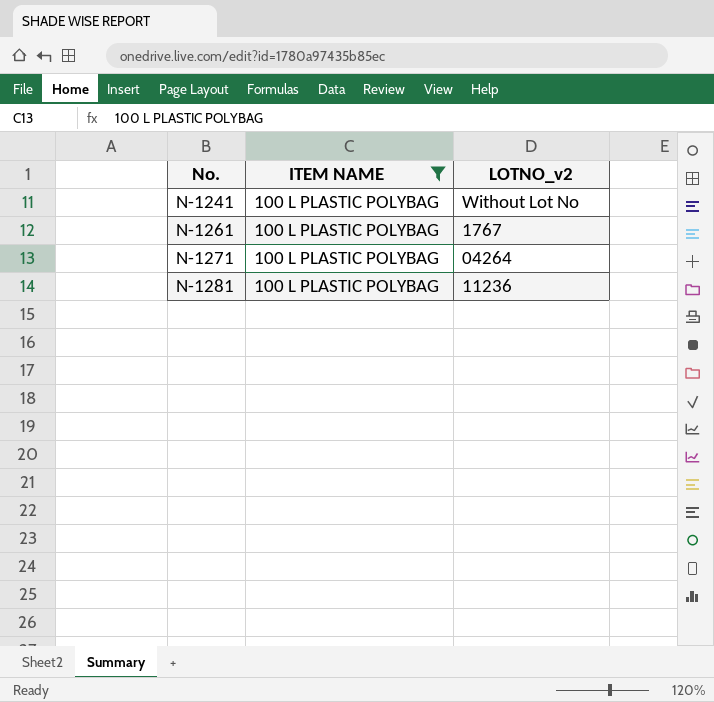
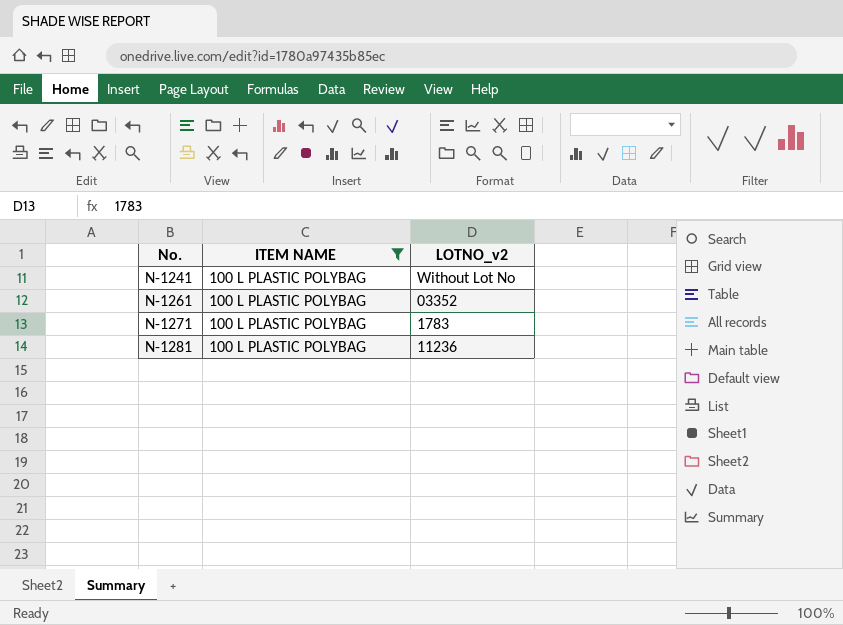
N-1261 | LOTNO_v2: 1767 -> 03352
N-1271 | LOTNO_v2: 04264 -> 1783

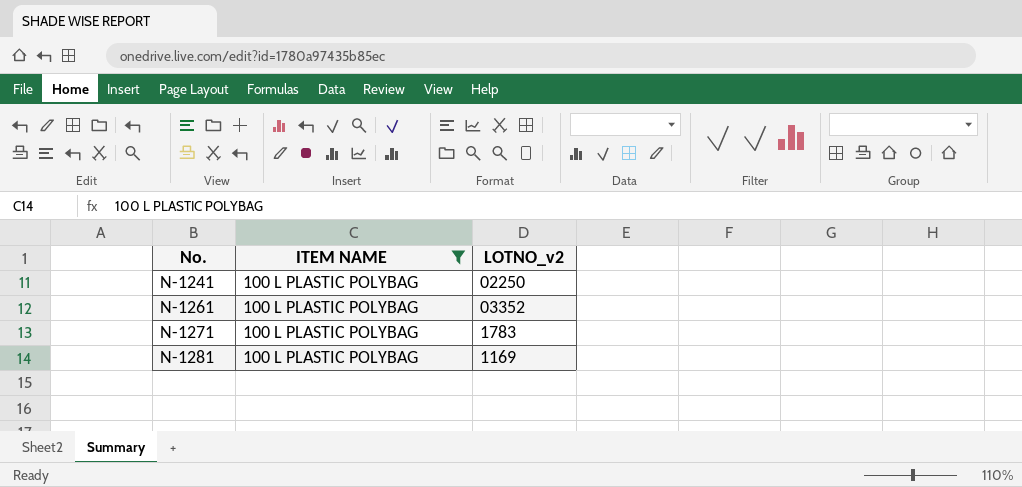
N-1241 | LOTNO_v2: Without Lot No -> 02250
N-1281 | LOTNO_v2: 11236 -> 1169

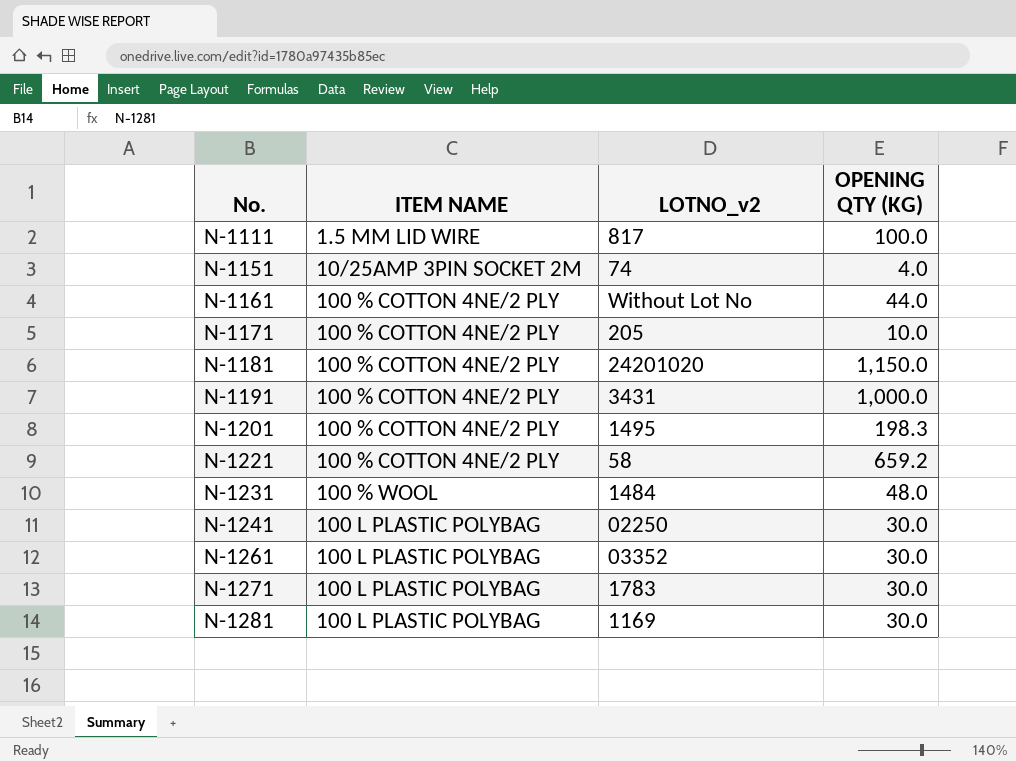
filter: ITEM NAME = 100 L PLASTIC POLYBAG -> none
column OPENING QTY (KG) | position: none -> 4

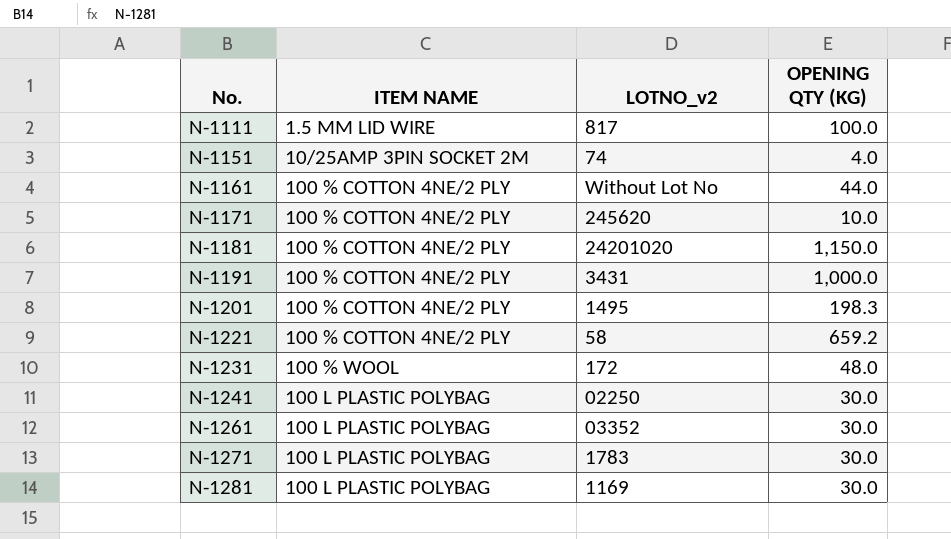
N-1171 | LOTNO_v2: 205 -> 245620
N-1231 | LOTNO_v2: 1484 -> 172

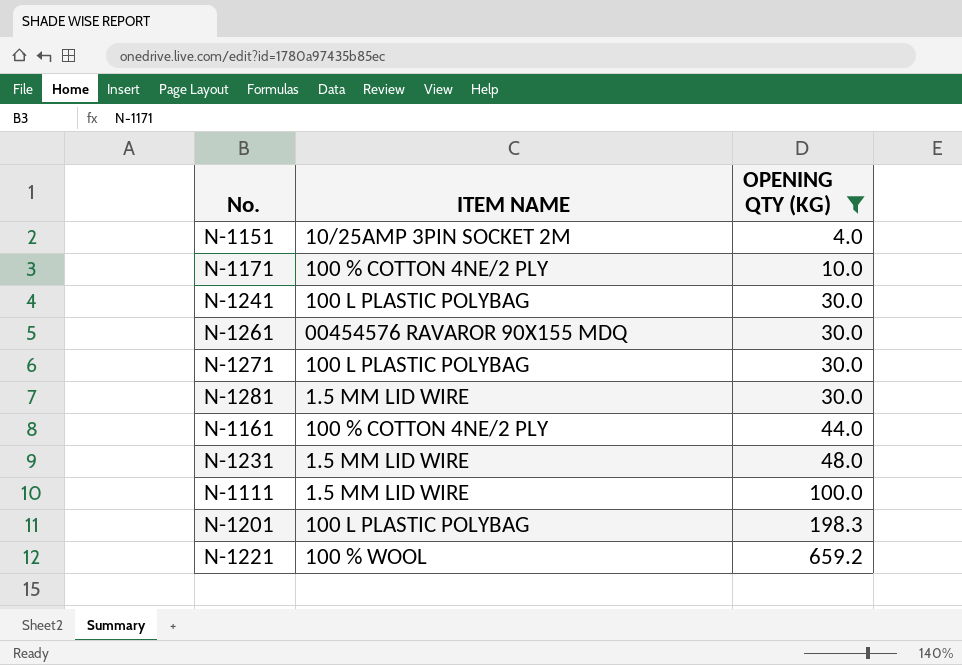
filter: none -> OPENING QTY (KG) <= 659.2
row order: No. ascending -> OPENING QTY (KG) ascending
column LOTNO_v2 | position: 3 -> none
N-1261 | ITEM NAME: 100 L PLASTIC POLYBAG -> 00454576 RAVAROR 90X155 MDQ
N-1281 | ITEM NAME: 100 L PLASTIC POLYBAG -> 1.5 MM LID WIRE
N-1231 | ITEM NAME: 100 % WOOL -> 1.5 MM LID WIRE
N-1201 | ITEM NAME: 100 % COTTON 4NE/2 PLY -> 100 L PLASTIC POLYBAG
N-1221 | ITEM NAME: 100 % COTTON 4NE/2 PLY -> 100 % WOOL

